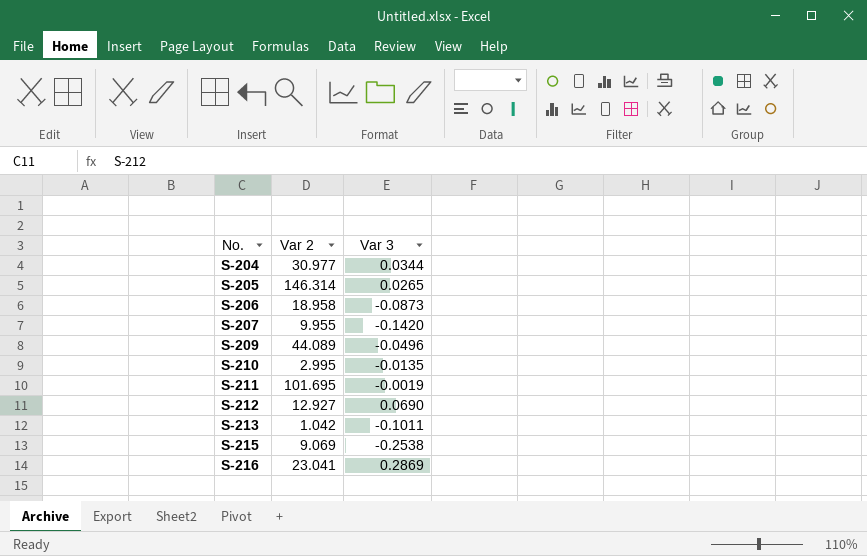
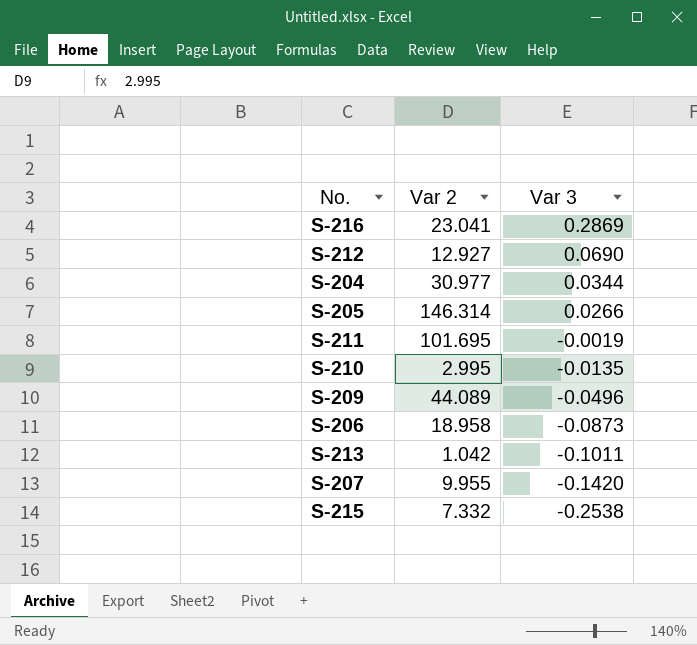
row order: No. ascending -> Var 3 descending
S-205 | Var 3: 0.0265 -> 0.0266
S-215 | Var 2: 9.069 -> 7.332

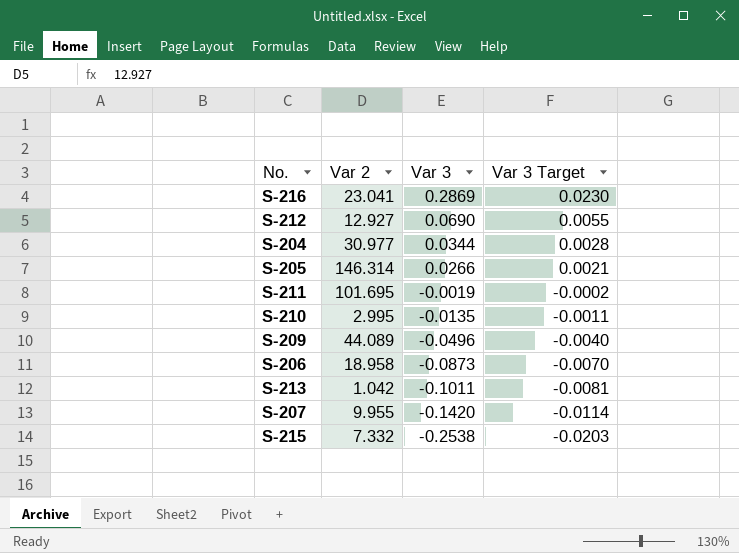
column Var 3 Target | formula: none -> [Var 3] * 0.08

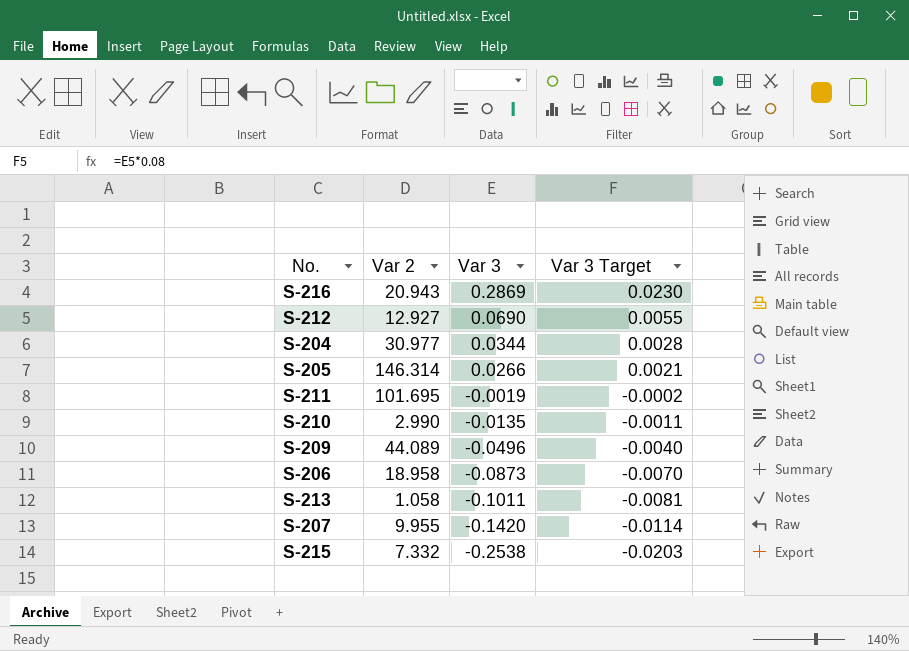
S-216 | Var 2: 23.041 -> 20.943
S-210 | Var 2: 2.995 -> 2.990
S-213 | Var 2: 1.042 -> 1.058

